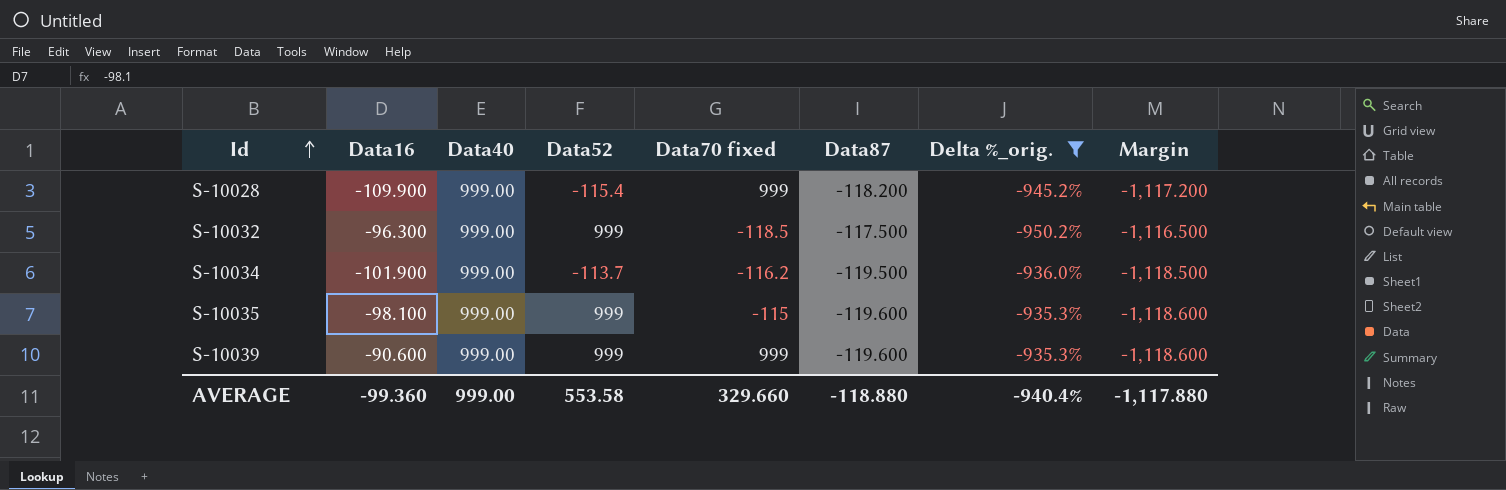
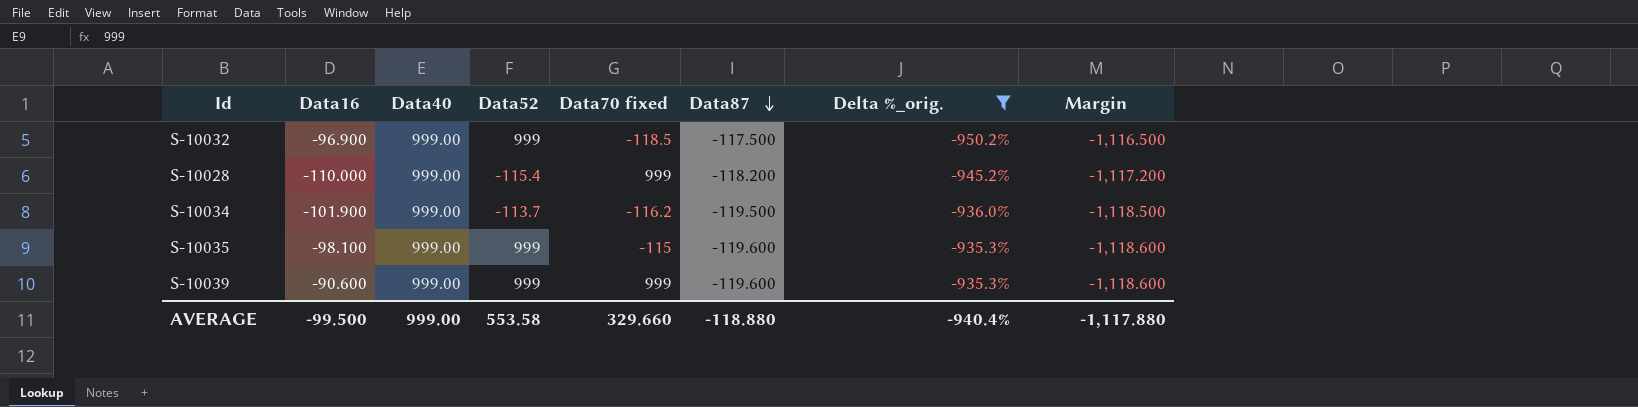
row order: Id ascending -> Data87 descending
S-10032 | Data16: -96.300 -> -96.900
S-10028 | Data16: -109.900 -> -110.000
AVERAGE | Data16: -99.360 -> -99.500

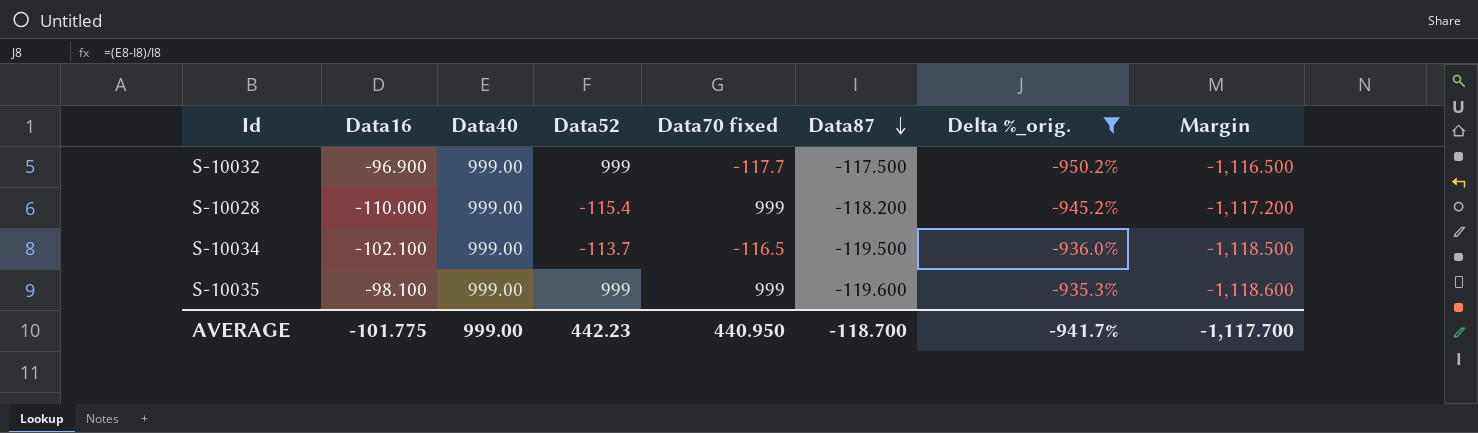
row S-10039: -90.600 | 999.00 | 999 | 999 | -119.600 | -935.3% | -1,118.600 -> none
S-10032 | Data70 fixed: -118.5 -> -117.7
S-10034 | Data16: -101.900 -> -102.100
S-10034 | Data70 fixed: -116.2 -> -116.5
S-10035 | Data70 fixed: -115 -> 999
AVERAGE | Data16: -99.500 -> -101.775
AVERAGE | Data52: 553.58 -> 442.23
AVERAGE | Data70 fixed: 329.660 -> 440.950
AVERAGE | Data87: -118.880 -> -118.700
AVERAGE | Delta %_orig.: -940.4% -> -941.7%
AVERAGE | Margin: -1,117.880 -> -1,117.700

